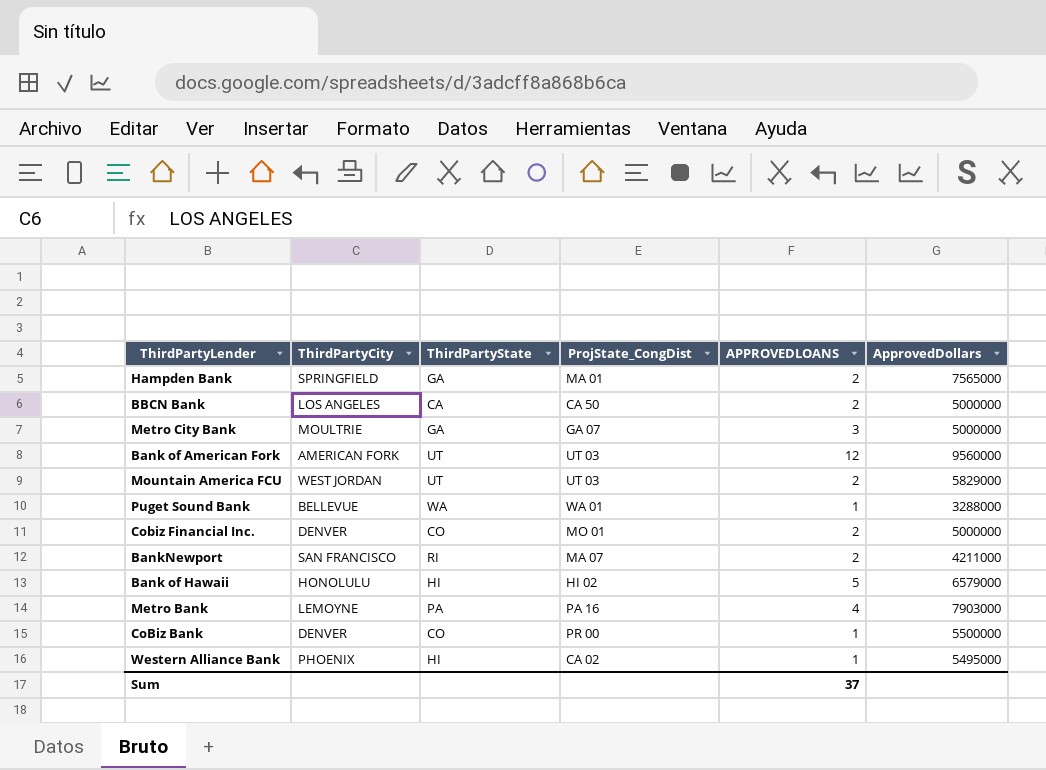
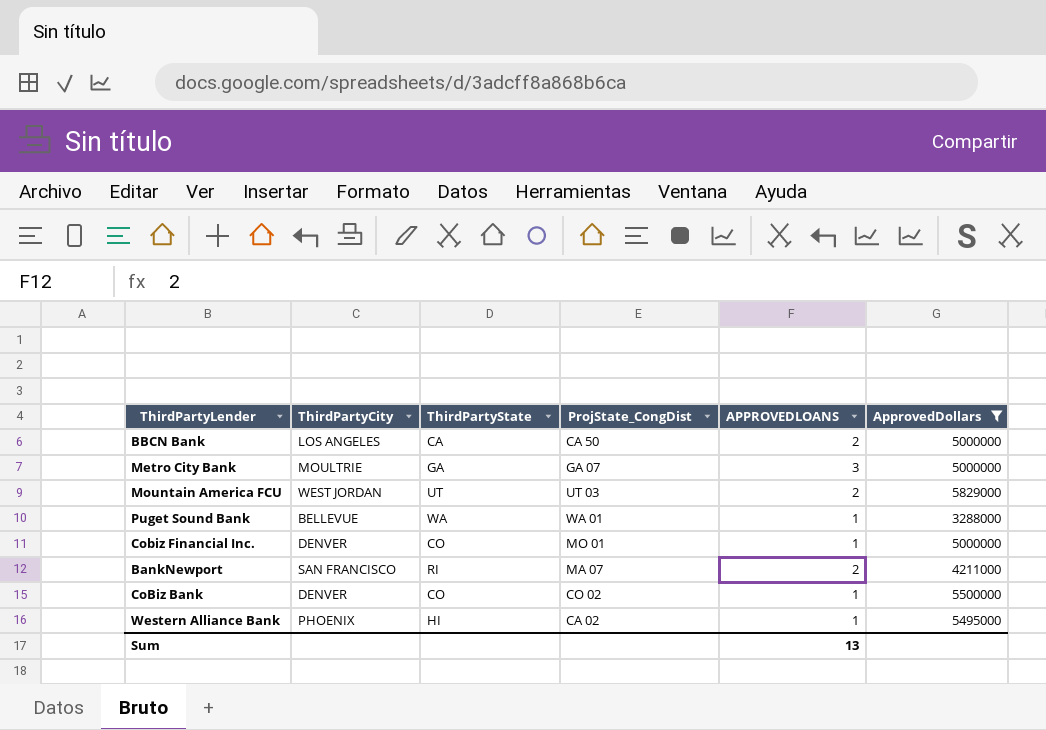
filter: none -> ApprovedDollars <= 5829000
Cobiz Financial Inc. | APPROVEDLOANS: 2 -> 1
CoBiz Bank | ProjState_CongDist: PR 00 -> CO 02
Sum | APPROVEDLOANS: 37 -> 13

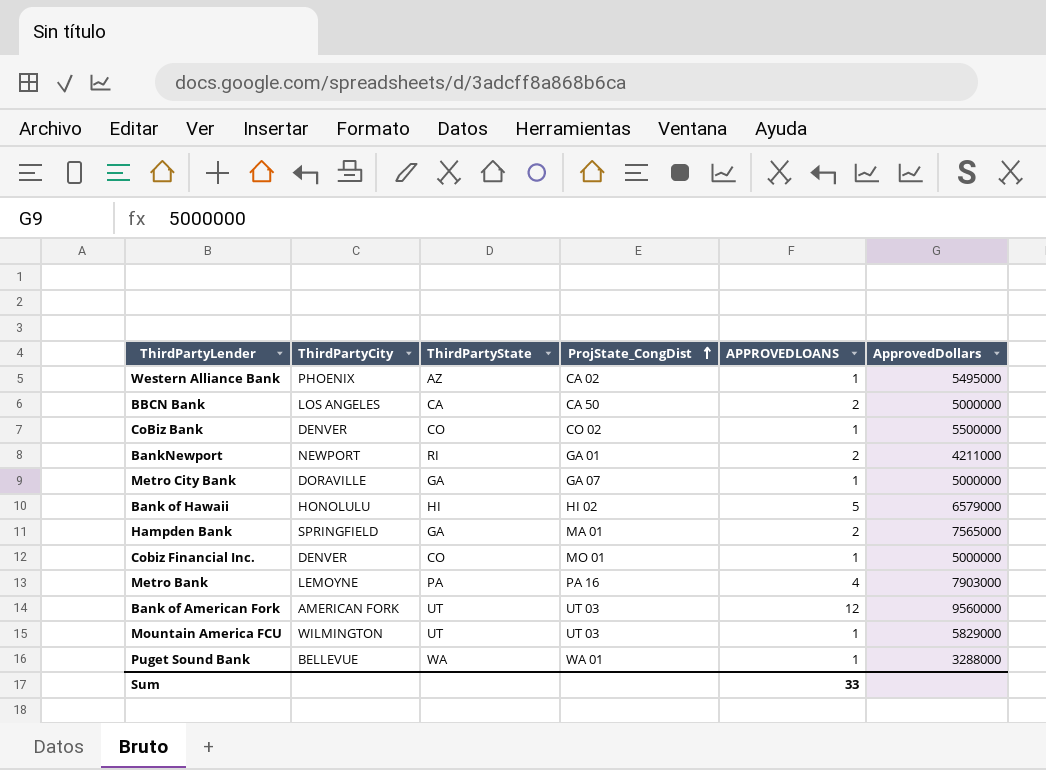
filter: ApprovedDollars <= 5829000 -> none
row order: none -> ProjState_CongDist ascending
Western Alliance Bank | ThirdPartyState: HI -> AZ
BankNewport | ThirdPartyCity: SAN FRANCISCO -> NEWPORT
BankNewport | ProjState_CongDist: MA 07 -> GA 01
Metro City Bank | ThirdPartyCity: MOULTRIE -> DORAVILLE
Metro City Bank | APPROVEDLOANS: 3 -> 1
Mountain America FCU | ThirdPartyCity: WEST JORDAN -> WILMINGTON
Mountain America FCU | APPROVEDLOANS: 2 -> 1
Sum | APPROVEDLOANS: 13 -> 33

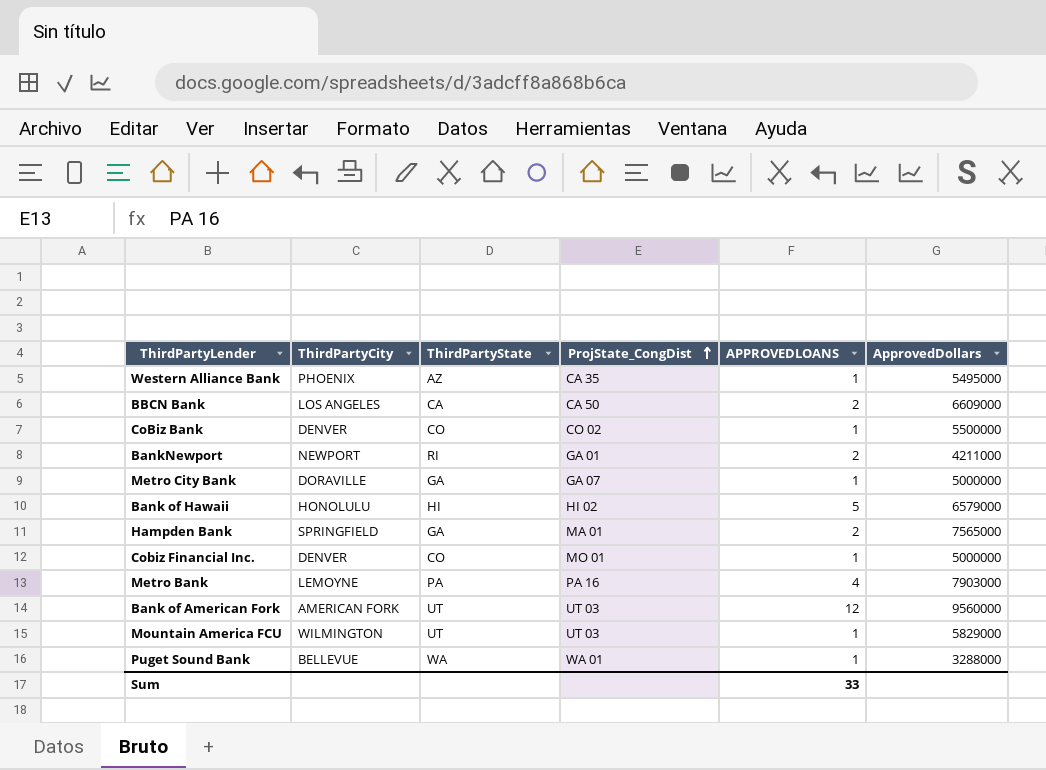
Western Alliance Bank | ProjState_CongDist: CA 02 -> CA 35
BBCN Bank | ApprovedDollars: 5000000 -> 6609000

